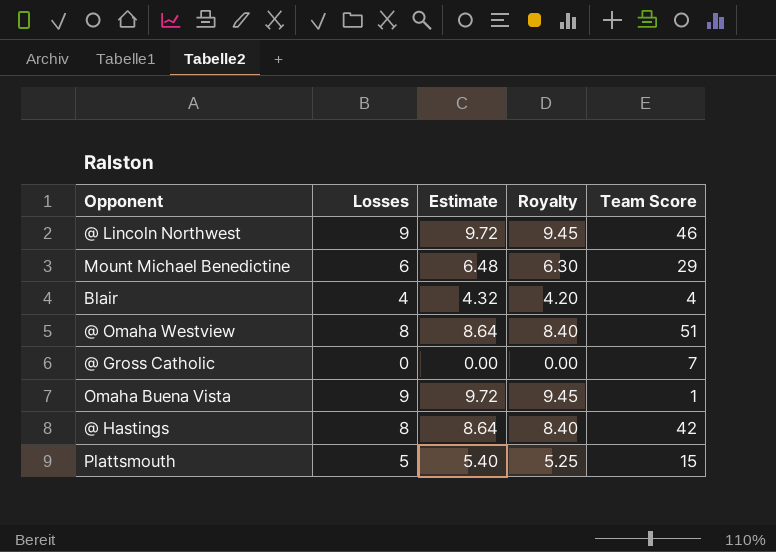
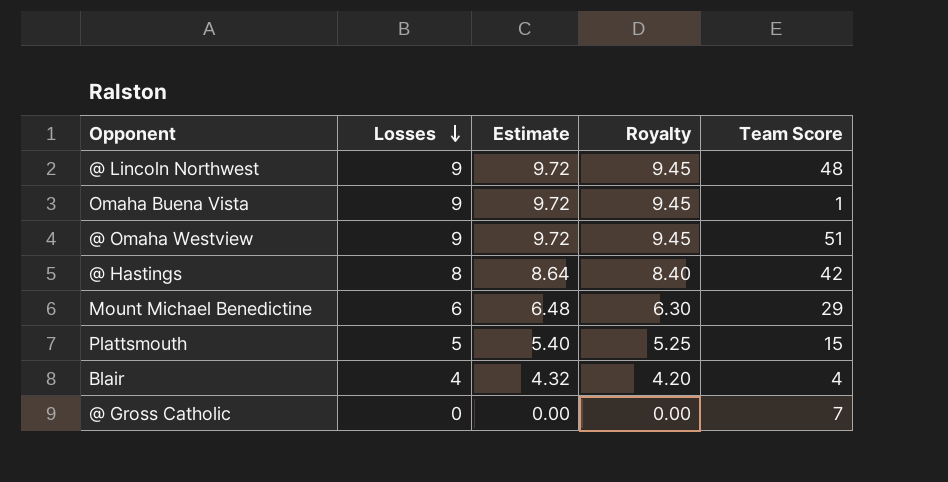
row order: none -> Losses descending
@ Lincoln Northwest | Team Score: 46 -> 48
@ Omaha Westview | Losses: 8 -> 9
@ Omaha Westview | Estimate: 8.64 -> 9.72
@ Omaha Westview | Royalty: 8.40 -> 9.45

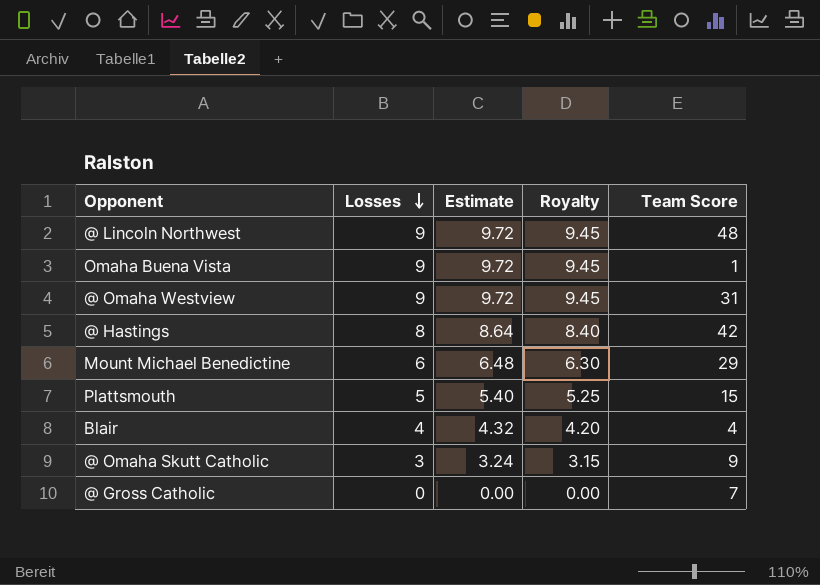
@ Omaha Westview | Team Score: 51 -> 31
row @ Omaha Skutt Catholic: none -> 3 | 3.24 | 3.15 | 9

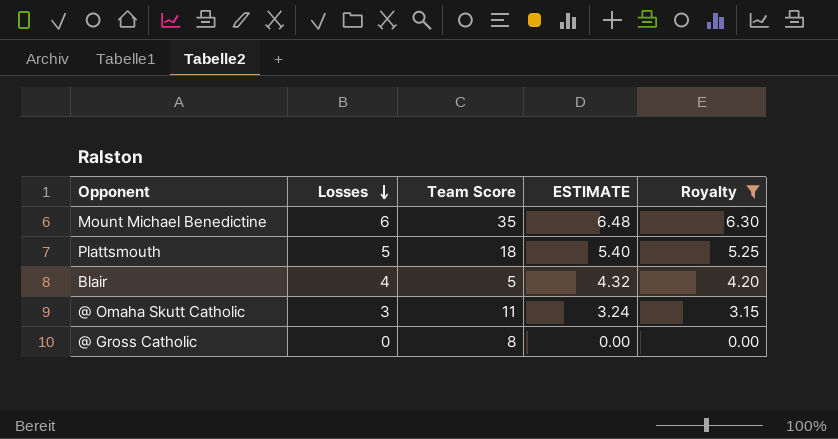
filter: none -> Royalty <= 6.30
column Team Score | position: 5 -> 3
column name: Estimate -> ESTIMATE
Mount Michael Benedictine | Team Score: 29 -> 35
Plattsmouth | Team Score: 15 -> 18
Blair | Team Score: 4 -> 5
@ Omaha Skutt Catholic | Team Score: 9 -> 11
@ Gross Catholic | Team Score: 7 -> 8

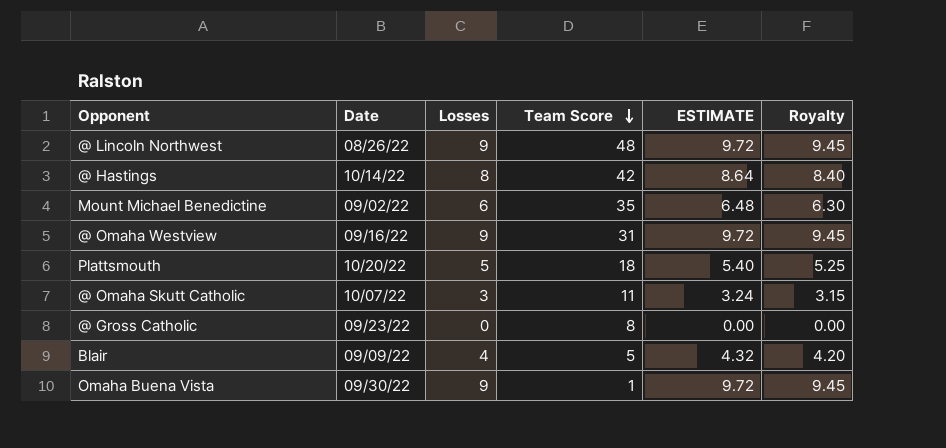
filter: Royalty <= 6.30 -> none
row order: Losses descending -> Team Score descending
column Date | position: none -> 2

